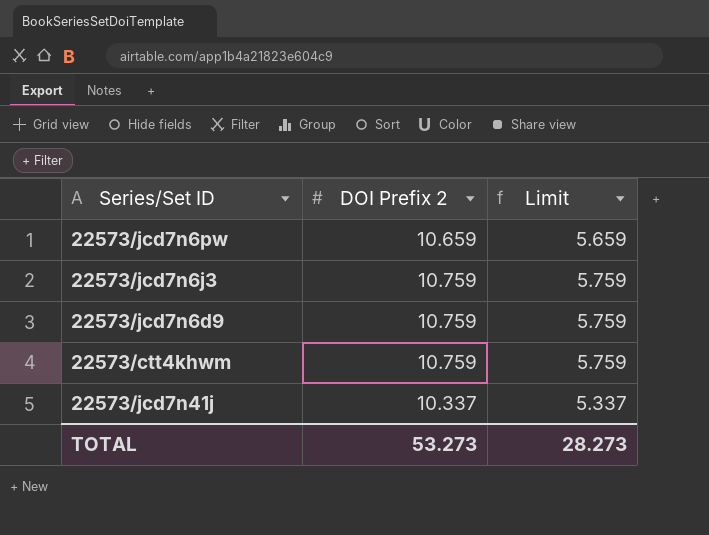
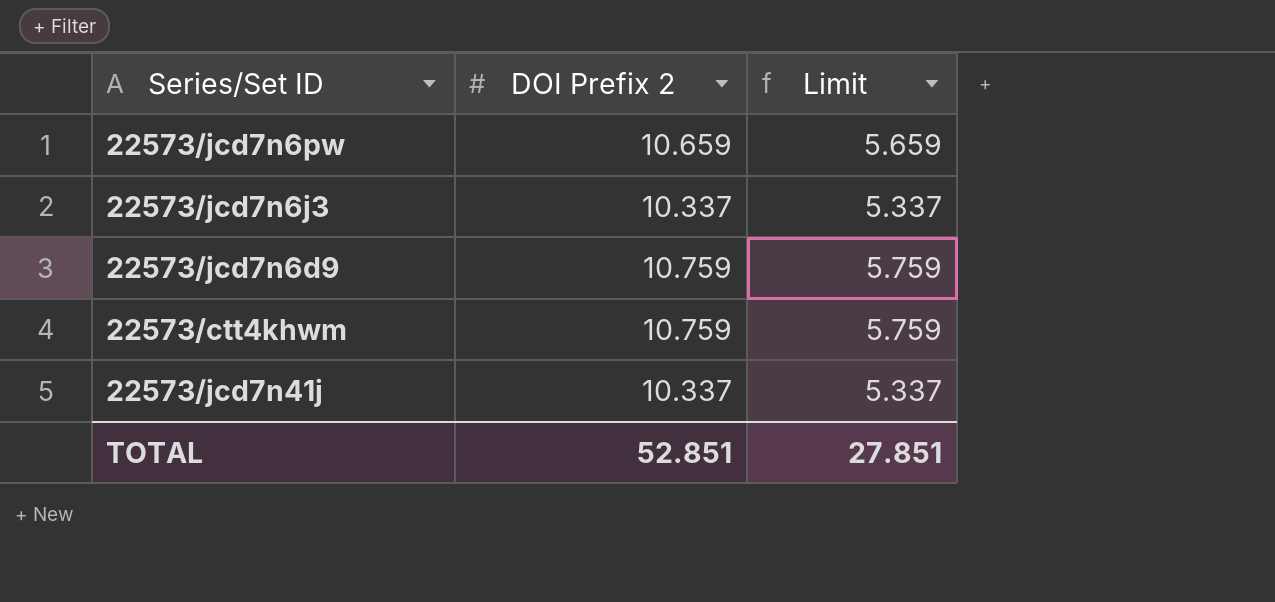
22573/jcd7n6j3 | DOI Prefix 2: 10.759 -> 10.337
22573/jcd7n6j3 | Limit: 5.759 -> 5.337
TOTAL | DOI Prefix 2: 53.273 -> 52.851
TOTAL | Limit: 28.273 -> 27.851

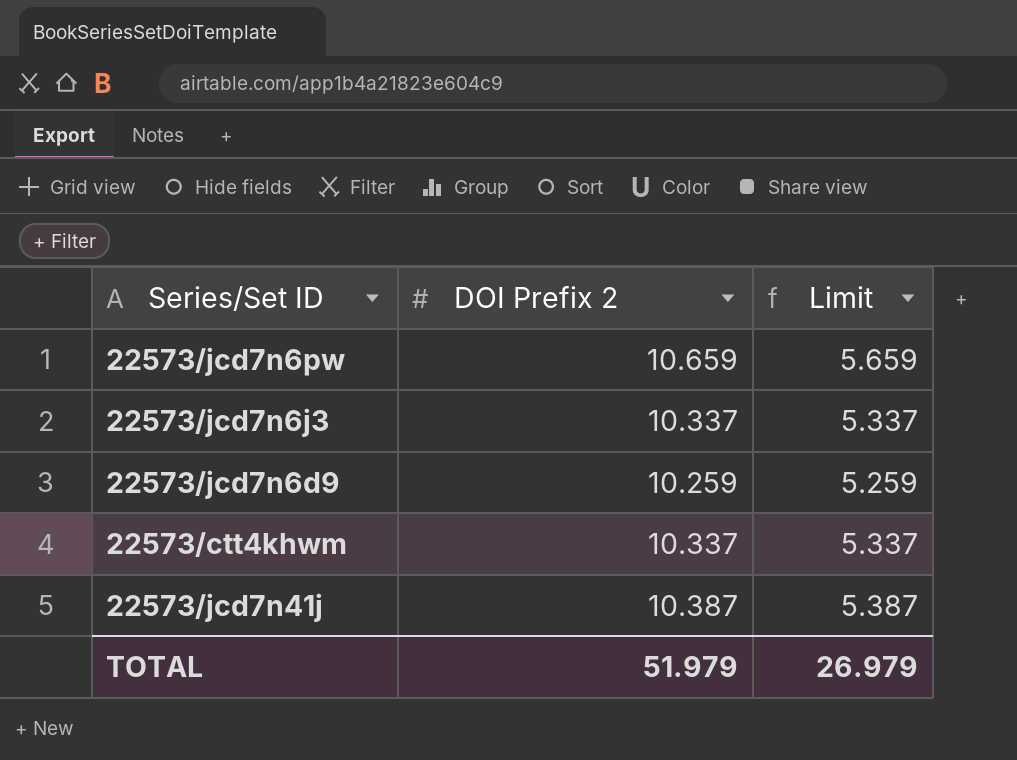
22573/jcd7n6d9 | DOI Prefix 2: 10.759 -> 10.259
22573/jcd7n6d9 | Limit: 5.759 -> 5.259
22573/ctt4khwm | DOI Prefix 2: 10.759 -> 10.337
22573/ctt4khwm | Limit: 5.759 -> 5.337
22573/jcd7n41j | DOI Prefix 2: 10.337 -> 10.387
22573/jcd7n41j | Limit: 5.337 -> 5.387
TOTAL | DOI Prefix 2: 52.851 -> 51.979
TOTAL | Limit: 27.851 -> 26.979

